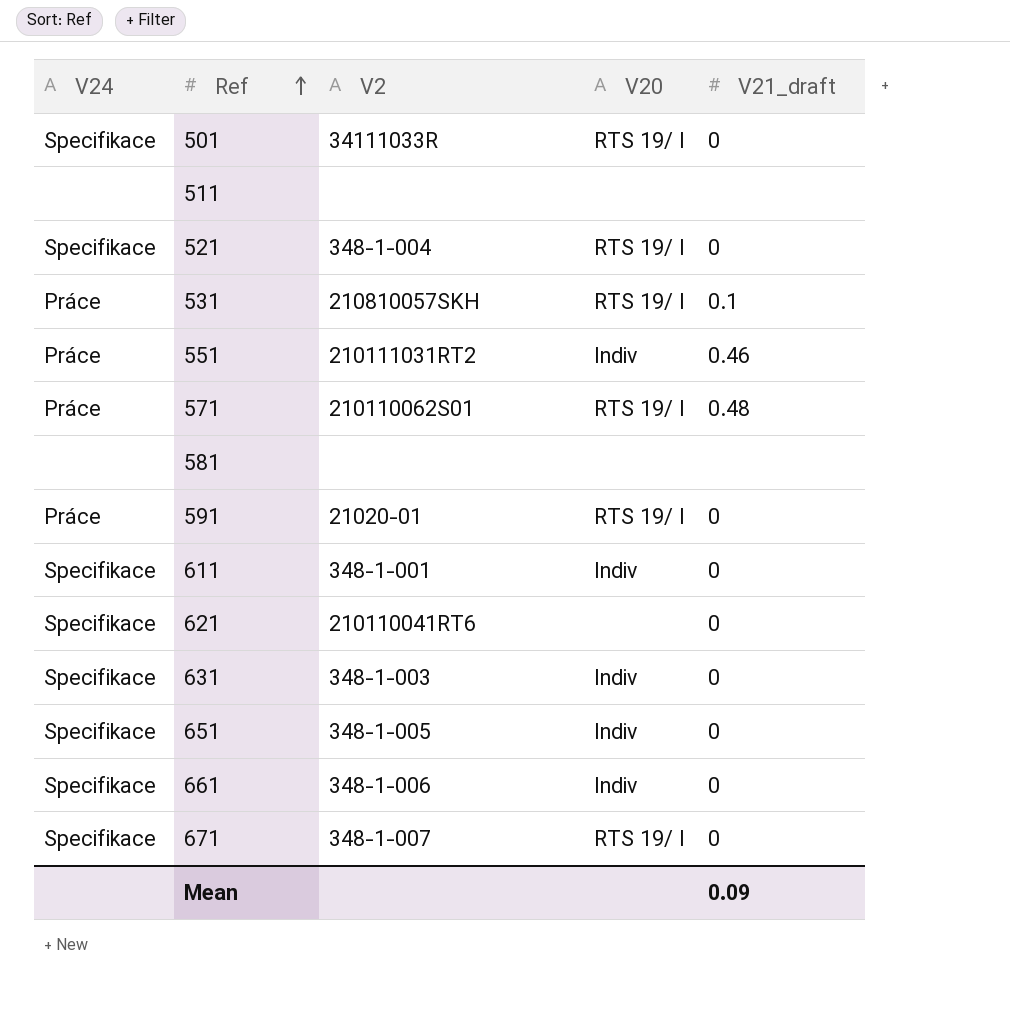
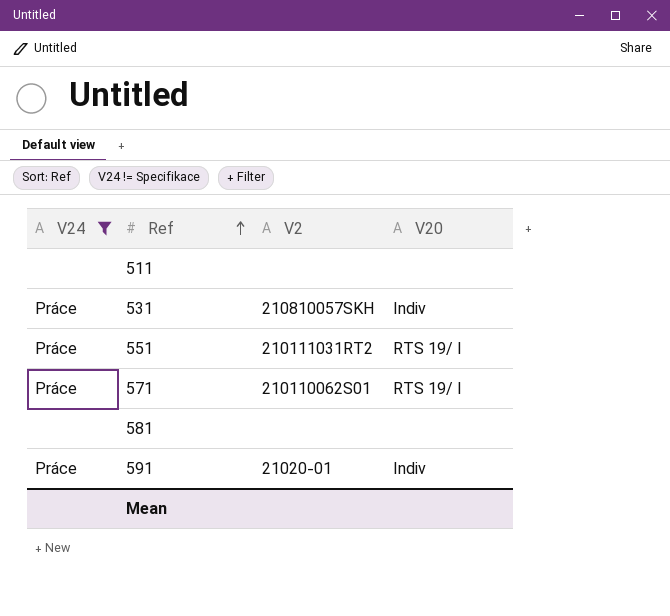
filter: none -> V24 != Specifikace
column V21_draft | position: 5 -> none
531 | V20: RTS 19/ I -> Indiv
551 | V20: Indiv -> RTS 19/ I
591 | V20: RTS 19/ I -> Indiv

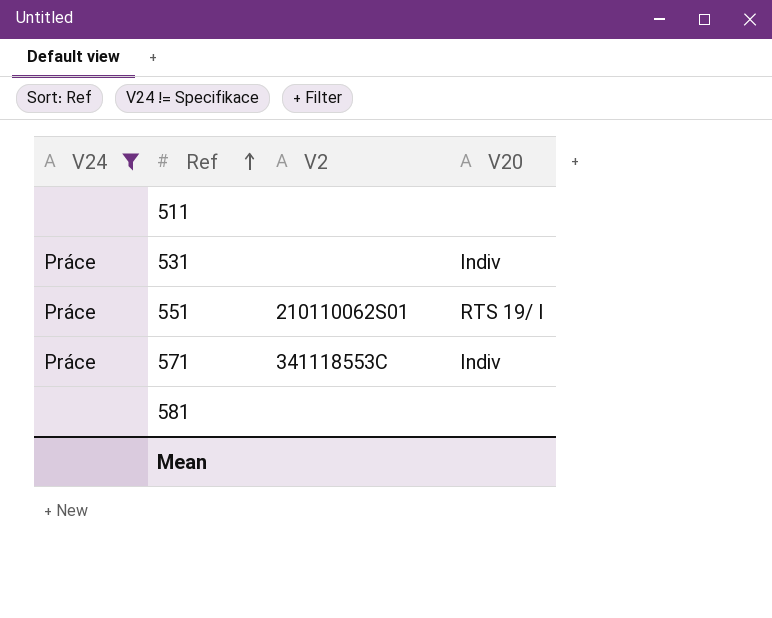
row 591: Práce | 21020-01 | Indiv -> none
531 | V2: 210810057SKH -> none
551 | V2: 210111031RT2 -> 210110062S01
571 | V2: 210110062S01 -> 341118553C
571 | V20: RTS 19/ I -> Indiv

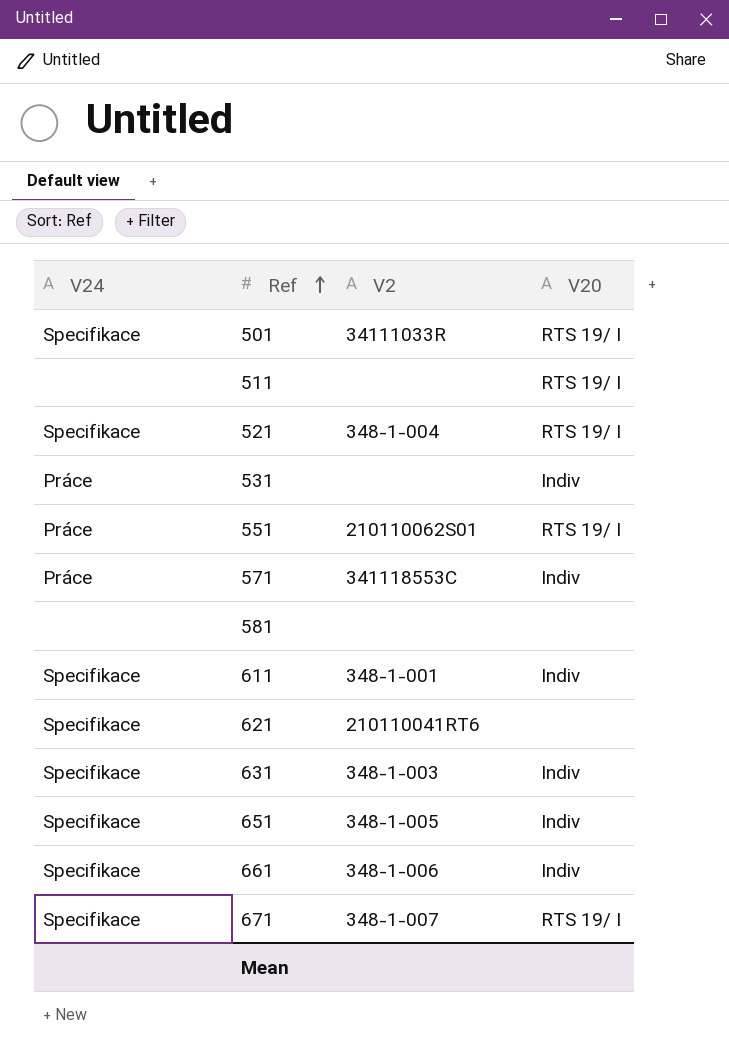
filter: V24 != Specifikace -> none
511 | V20: none -> RTS 19/ I

